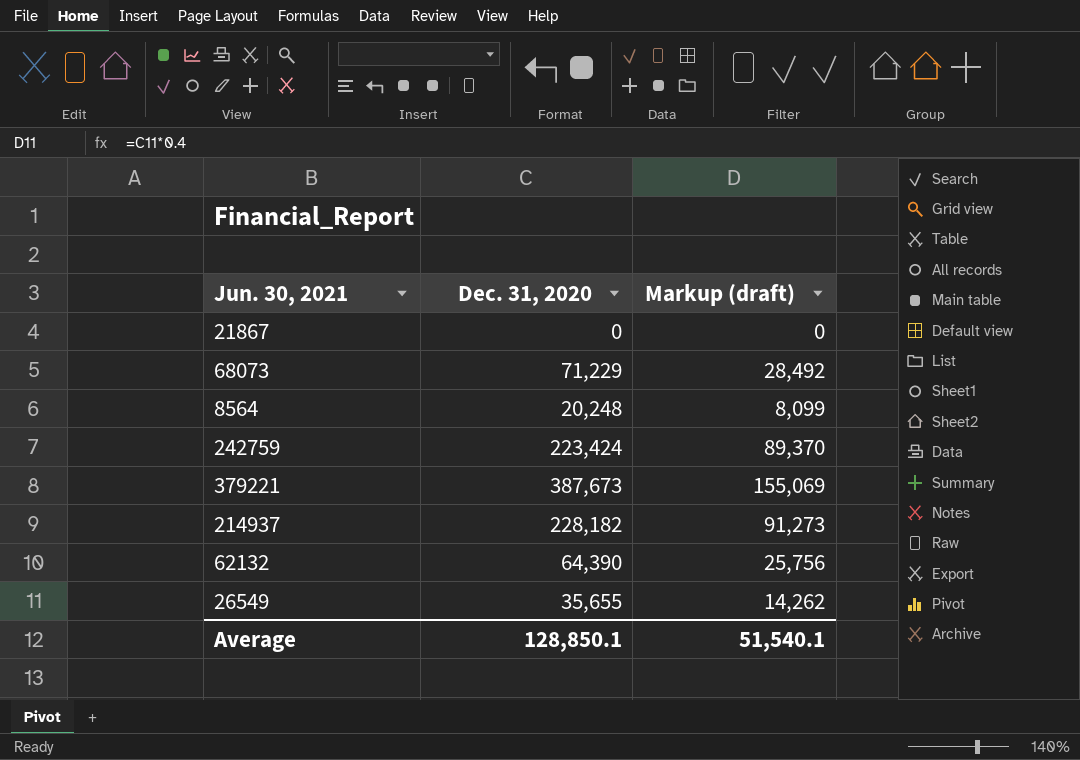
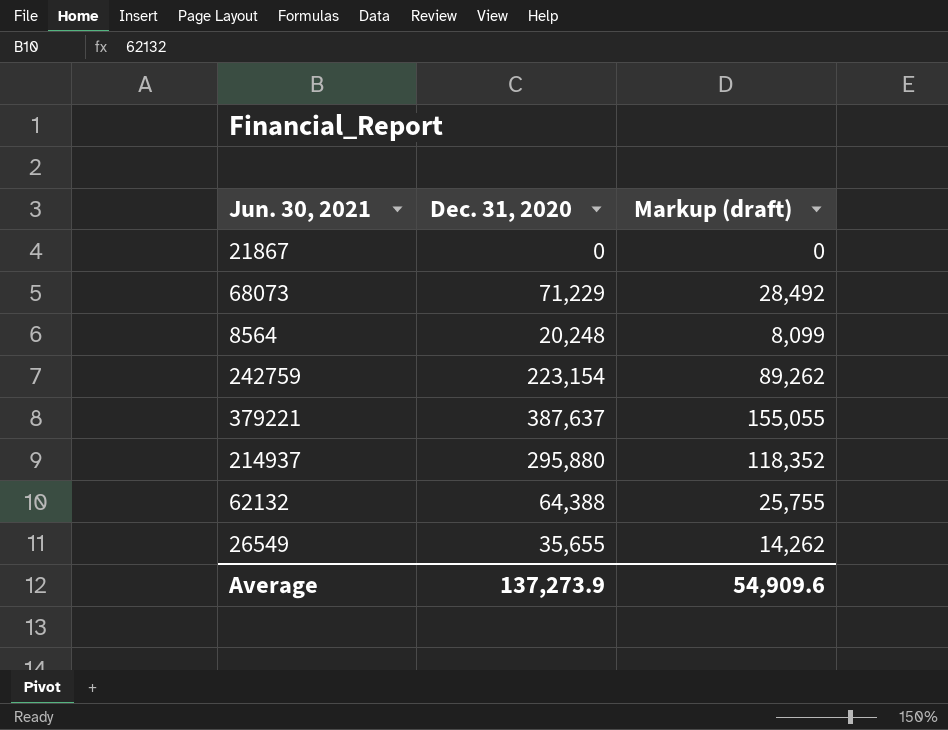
242759 | Dec. 31, 2020: 223,424 -> 223,154
242759 | Markup (draft): 89,370 -> 89,262
379221 | Dec. 31, 2020: 387,673 -> 387,637
379221 | Markup (draft): 155,069 -> 155,055
214937 | Dec. 31, 2020: 228,182 -> 295,880
214937 | Markup (draft): 91,273 -> 118,352
62132 | Dec. 31, 2020: 64,390 -> 64,388
62132 | Markup (draft): 25,756 -> 25,755
Average | Dec. 31, 2020: 128,850.1 -> 137,273.9
Average | Markup (draft): 51,540.1 -> 54,909.6

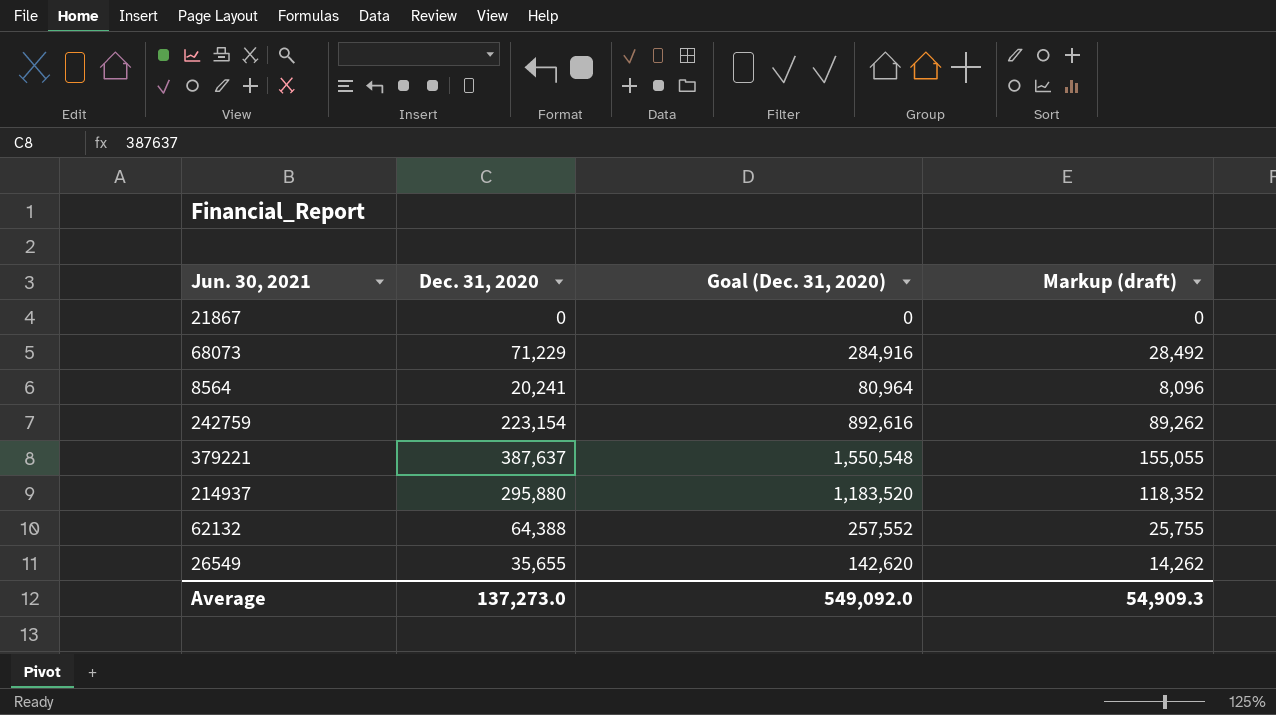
column Goal (Dec. 31, 2020) | formula: none -> [Dec. 31, 2020] * 4
8564 | Dec. 31, 2020: 20,248 -> 20,241
8564 | Markup (draft): 8,099 -> 8,096
Average | Dec. 31, 2020: 137,273.9 -> 137,273.0
Average | Markup (draft): 54,909.6 -> 54,909.3

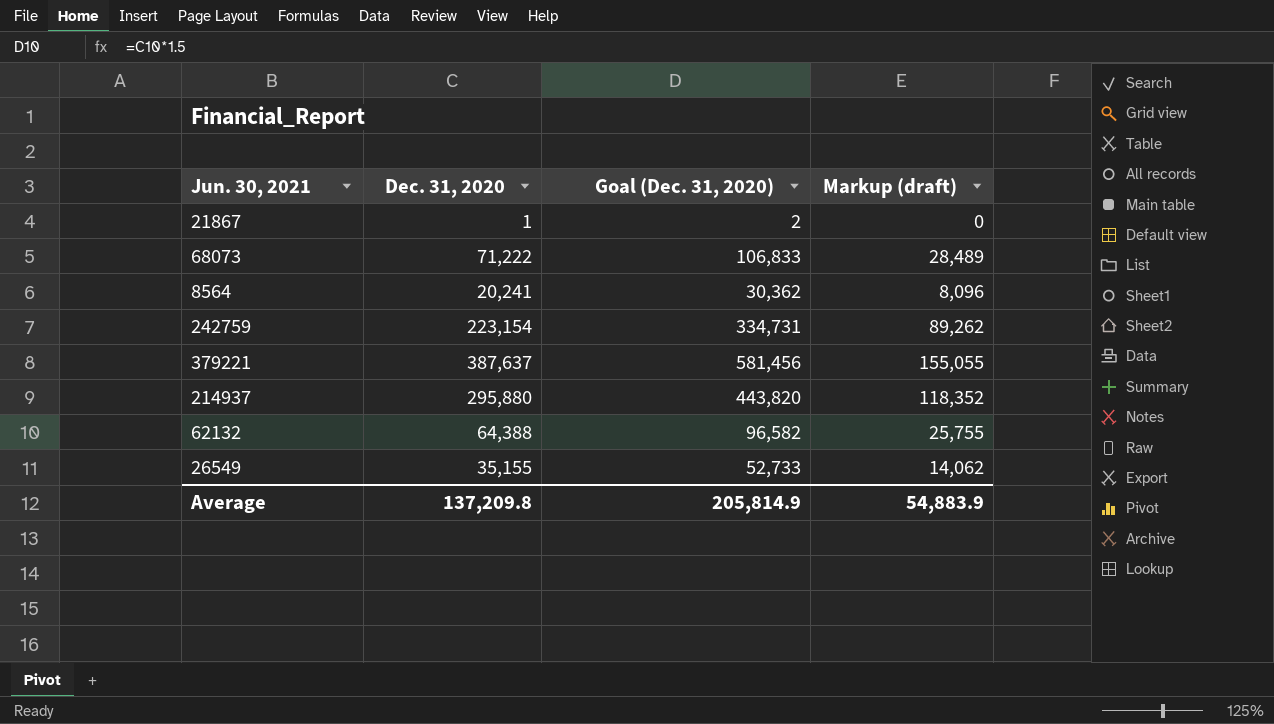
column Goal (Dec. 31, 2020) | formula: [Dec. 31, 2020] * 4 -> [Dec. 31, 2020] * 1.5
21867 | Dec. 31, 2020: 0 -> 1
68073 | Dec. 31, 2020: 71,229 -> 71,222
68073 | Markup (draft): 28,492 -> 28,489
26549 | Dec. 31, 2020: 35,655 -> 35,155
26549 | Markup (draft): 14,262 -> 14,062
Average | Dec. 31, 2020: 137,273.0 -> 137,209.8
Average | Goal (Dec. 31, 2020): 549,092.0 -> 205,814.9
Average | Markup (draft): 54,909.3 -> 54,883.9

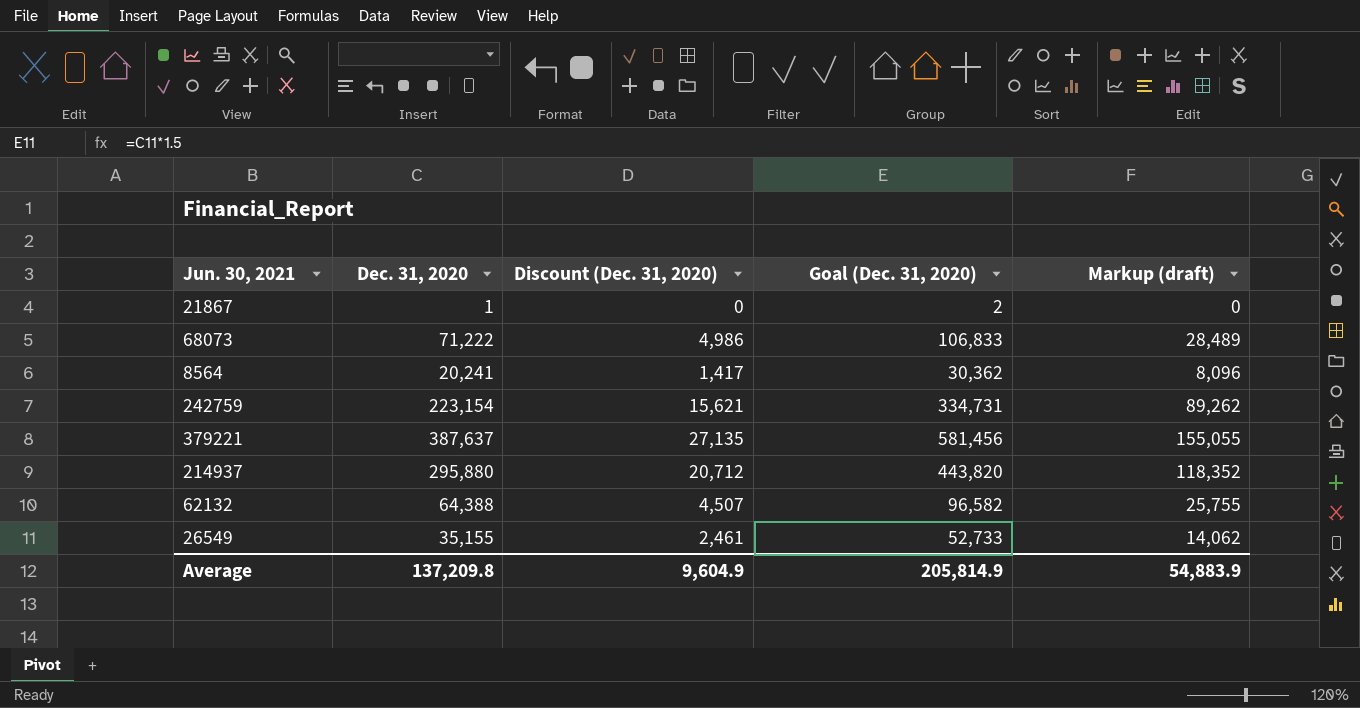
column Discount (Dec. 31, 2020) | formula: none -> [Dec. 31, 2020] * 0.07

